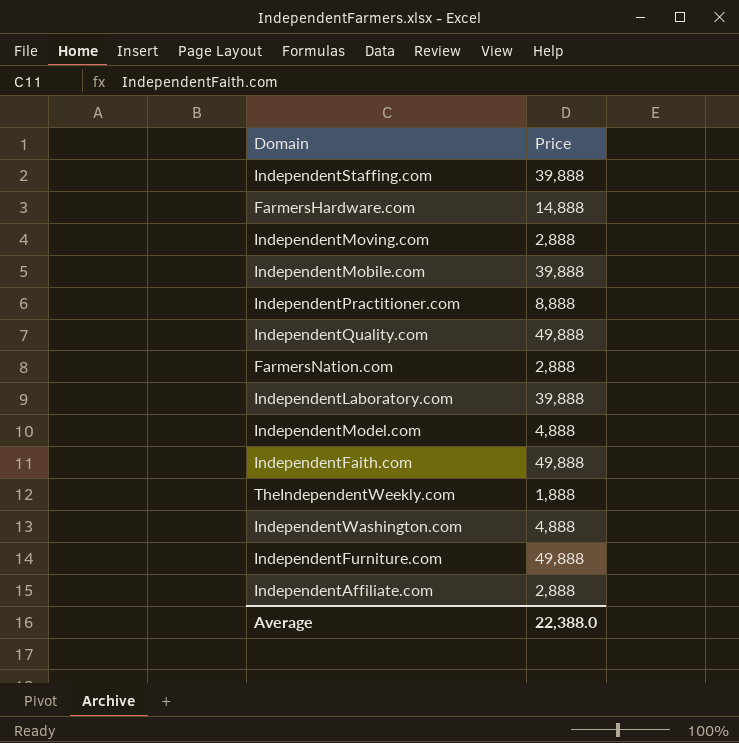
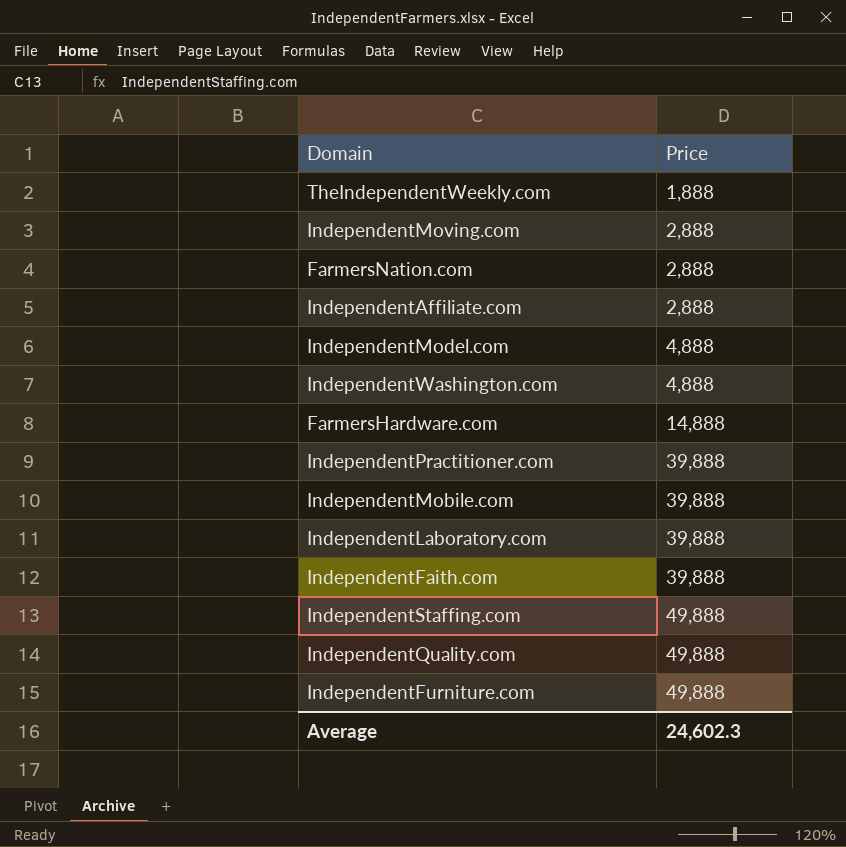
row order: none -> Price ascending
IndependentPractitioner.com | Price: 8,888 -> 39,888
IndependentFaith.com | Price: 49,888 -> 39,888
IndependentStaffing.com | Price: 39,888 -> 49,888
Average | Price: 22,388.0 -> 24,602.3

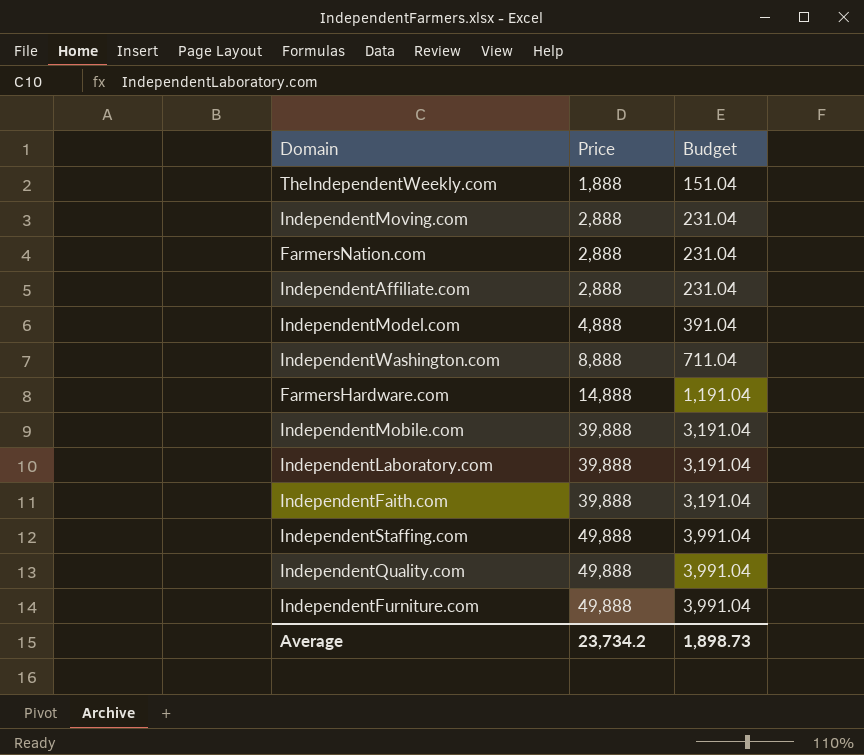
column Budget | formula: none -> [Price] * 0.08
row IndependentPractitioner.com: 39,888 -> none
IndependentWashington.com | Price: 4,888 -> 8,888
Average | Price: 24,602.3 -> 23,734.2

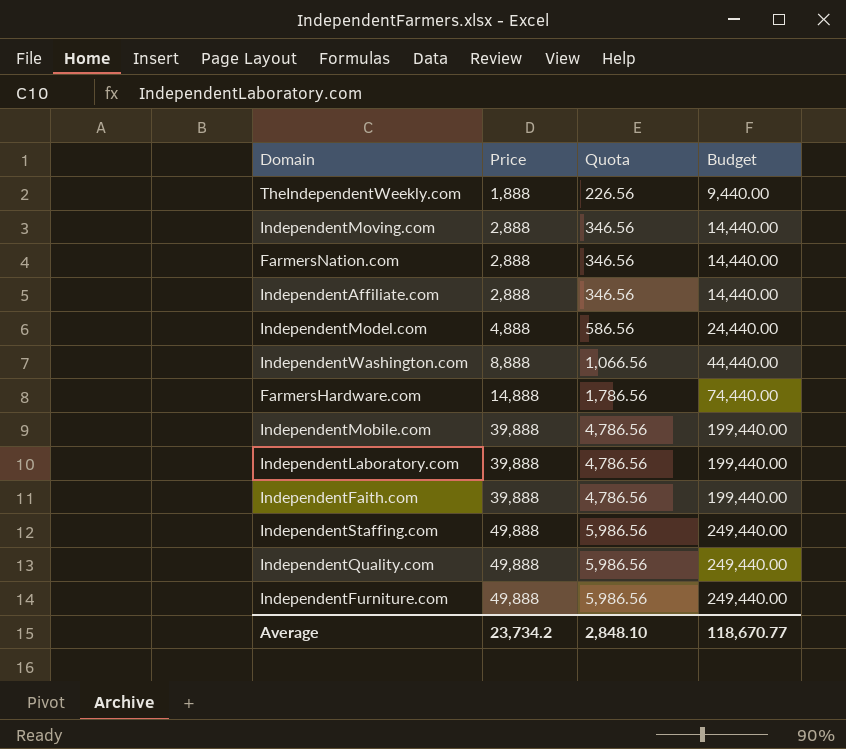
column Quota | formula: none -> [Price] * 0.12
column Budget | formula: [Price] * 0.08 -> [Price] * 5
Average | Budget: 1,898.73 -> 118,670.77

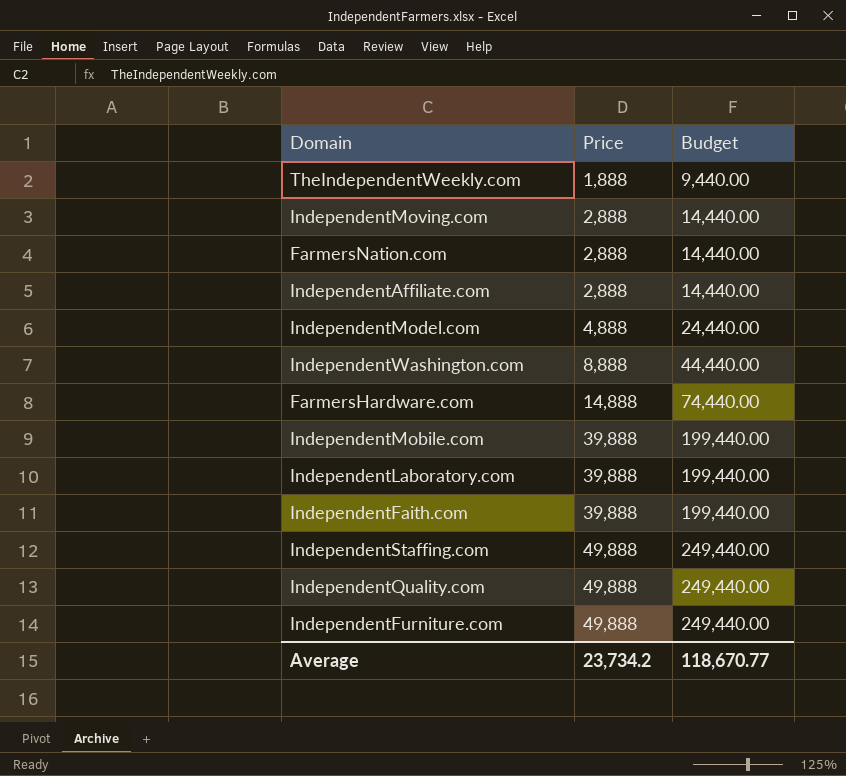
column Quota | formula: [Price] * 0.12 -> none

